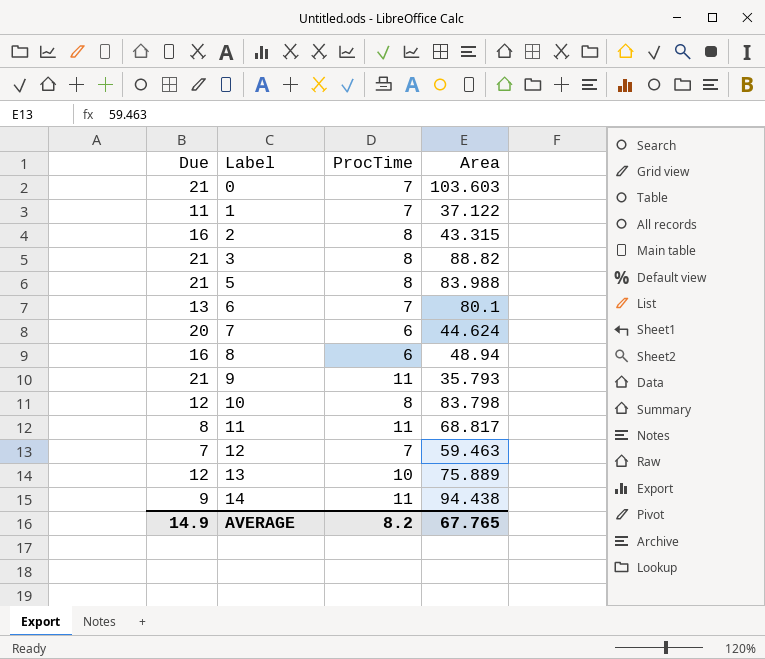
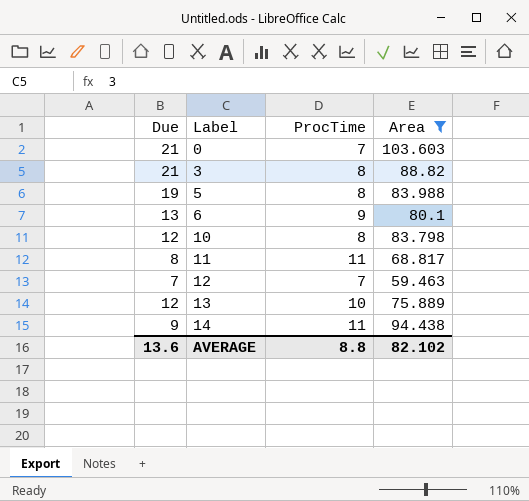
filter: none -> Area >= 59.463
5 | Due: 21 -> 19
6 | ProcTime: 7 -> 9
AVERAGE | Due: 14.9 -> 13.6
AVERAGE | ProcTime: 8.2 -> 8.8
AVERAGE | Area: 67.765 -> 82.102

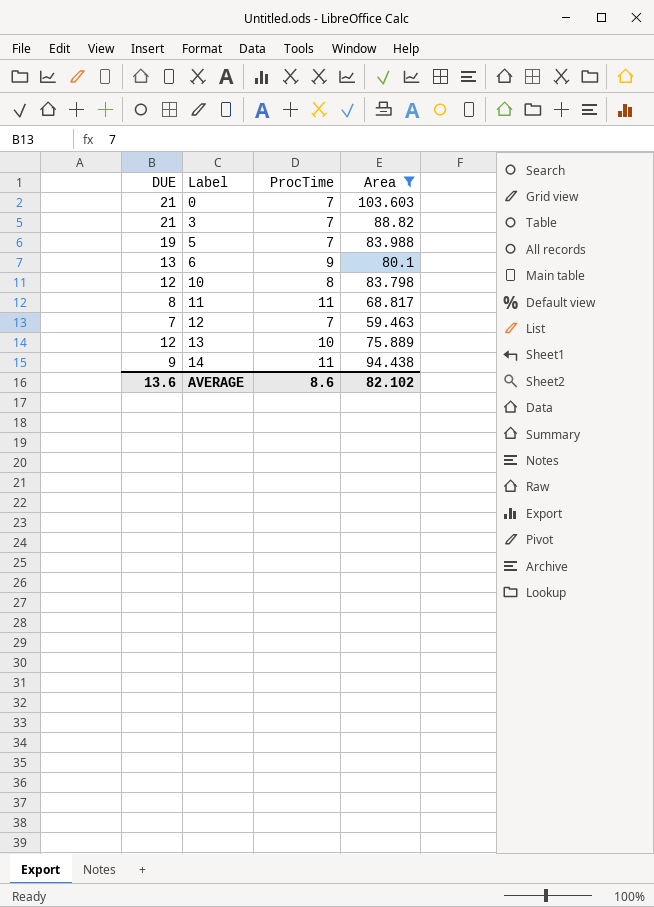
column name: Due -> DUE
3 | ProcTime: 8 -> 7
5 | ProcTime: 8 -> 7
AVERAGE | ProcTime: 8.8 -> 8.6

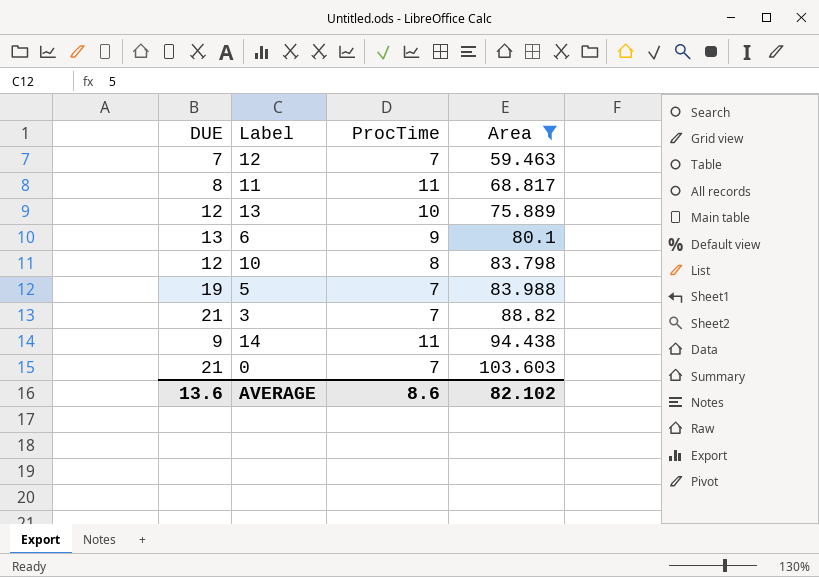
row order: Label ascending -> Area ascending

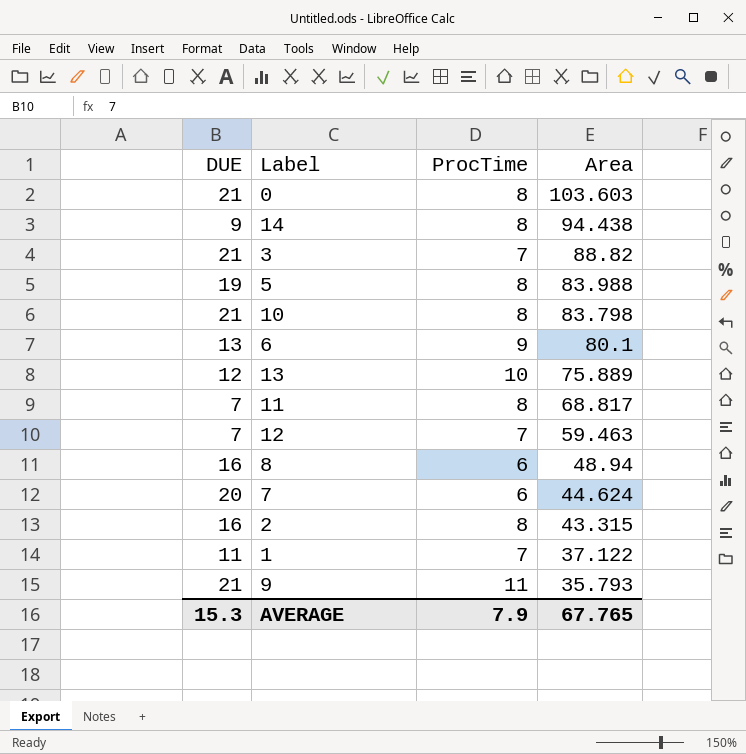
filter: Area >= 59.463 -> none
row order: Area ascending -> Area descending
0 | ProcTime: 7 -> 8
14 | ProcTime: 11 -> 8
5 | ProcTime: 7 -> 8
10 | DUE: 12 -> 21
11 | DUE: 8 -> 7
11 | ProcTime: 11 -> 8
AVERAGE | DUE: 13.6 -> 15.3
AVERAGE | ProcTime: 8.6 -> 7.9
AVERAGE | Area: 82.102 -> 67.765

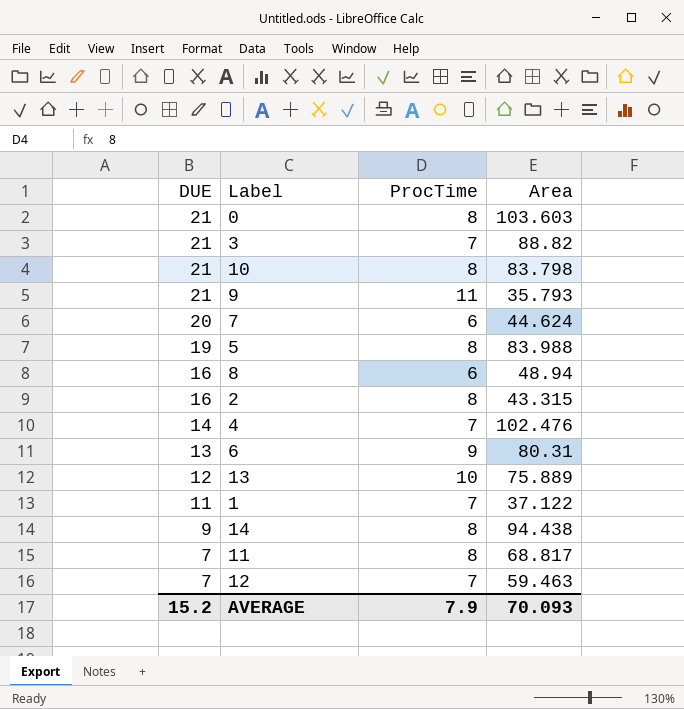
row order: Area descending -> DUE descending
row 4: none -> 14 | 7 | 102.476
6 | Area: 80.1 -> 80.31
AVERAGE | DUE: 15.3 -> 15.2
AVERAGE | Area: 67.765 -> 70.093

